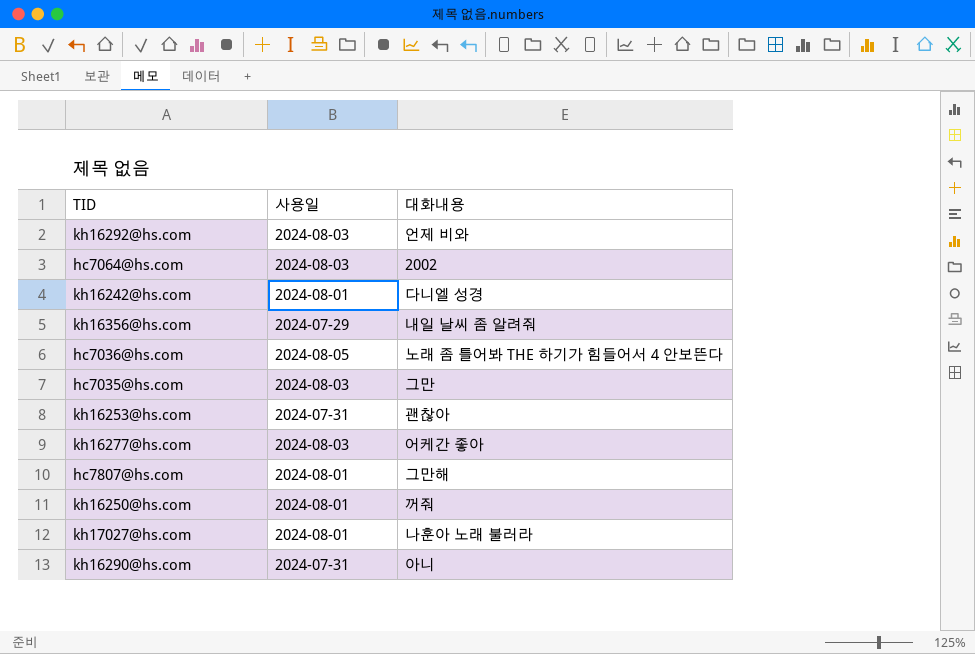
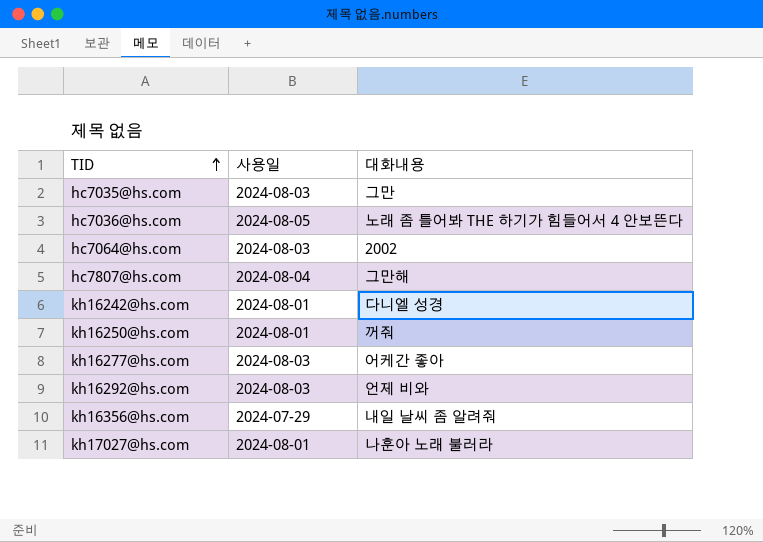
row order: none -> TID ascending
row kh16253@hs.com: 2024-07-31 | 괜찮아 -> none
row kh16290@hs.com: 2024-07-31 | 아니 -> none
hc7807@hs.com | 사용일: 2024-08-01 -> 2024-08-04

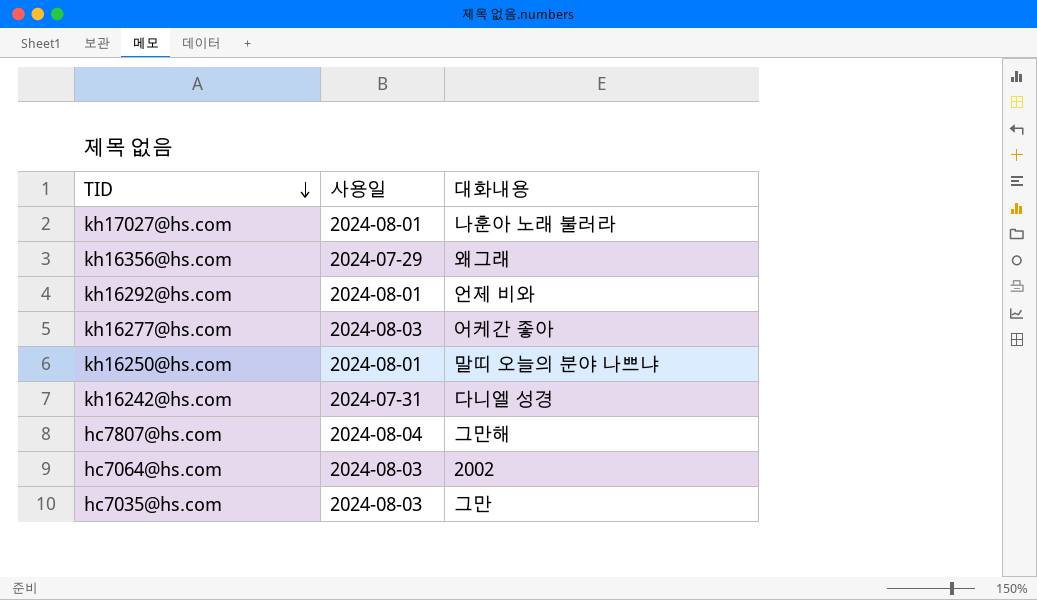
row order: TID ascending -> TID descending
row hc7036@hs.com: 2024-08-05 | 노래 좀 틀어봐 THE 하기가 힘들어서 4 안보뜬다 -> none
kh16356@hs.com | 대화내용: 내일 날씨 좀 알려줘 -> 왜그래
kh16292@hs.com | 사용일: 2024-08-03 -> 2024-08-01
kh16250@hs.com | 대화내용: 꺼줘 -> 말띠 오늘의 분야 나쁘냐
kh16242@hs.com | 사용일: 2024-08-01 -> 2024-07-31

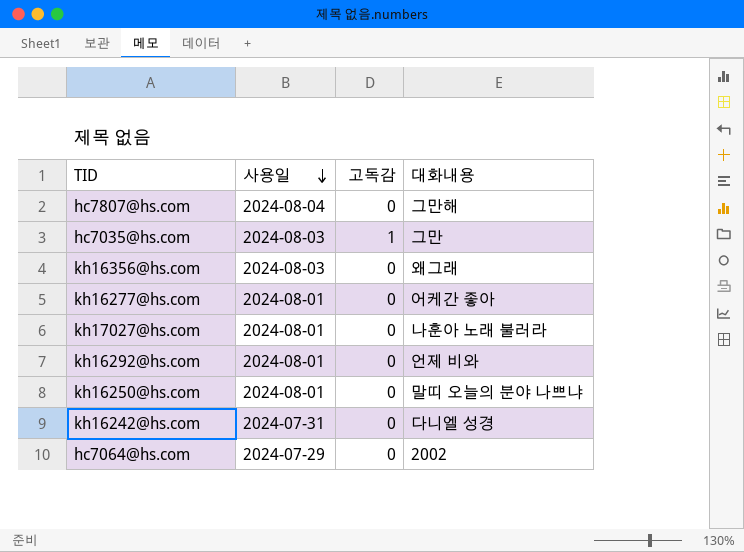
row order: TID descending -> 사용일 descending
column 고독감 | position: none -> 3
kh16356@hs.com | 사용일: 2024-07-29 -> 2024-08-03
kh16277@hs.com | 사용일: 2024-08-03 -> 2024-08-01
hc7064@hs.com | 사용일: 2024-08-03 -> 2024-07-29

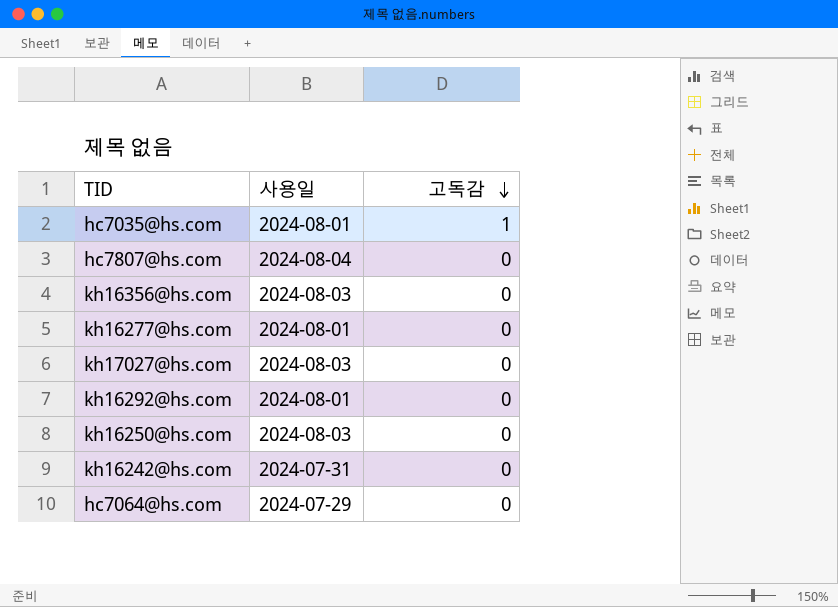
row order: 사용일 descending -> 고독감 descending
column 대화내용 | position: 4 -> none
hc7035@hs.com | 사용일: 2024-08-03 -> 2024-08-01
kh17027@hs.com | 사용일: 2024-08-01 -> 2024-08-03
kh16250@hs.com | 사용일: 2024-08-01 -> 2024-08-03

